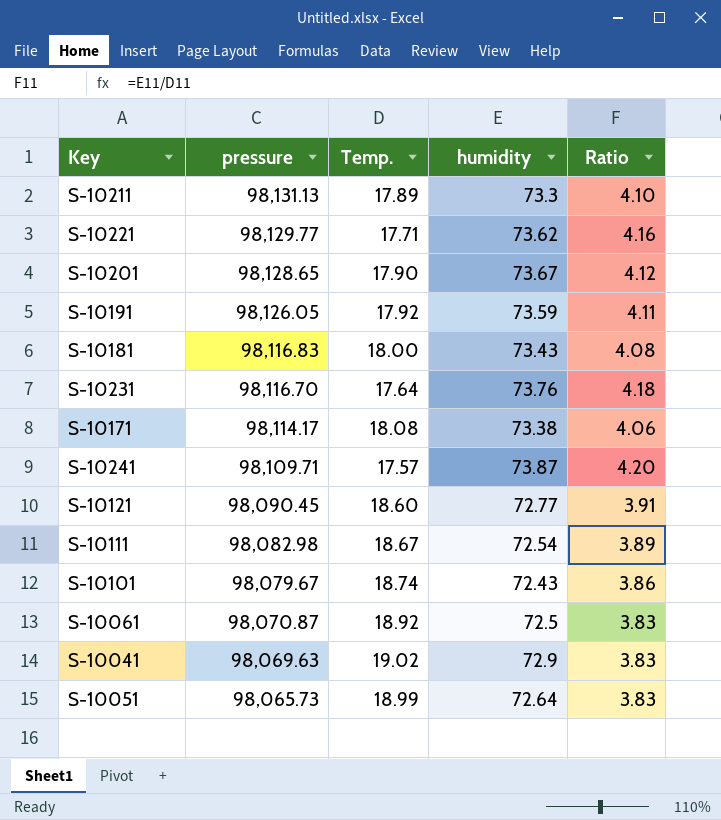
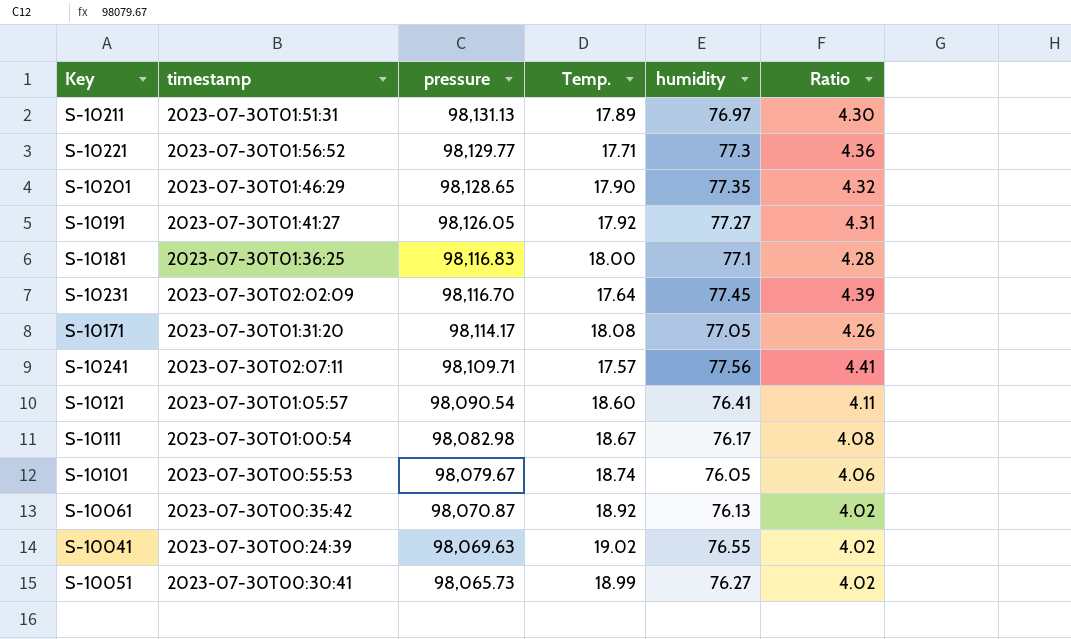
column timestamp | position: none -> 2
S-10211 | humidity: 73.3 -> 76.97
S-10211 | Ratio: 4.10 -> 4.30
S-10221 | humidity: 73.62 -> 77.3
S-10221 | Ratio: 4.16 -> 4.36
S-10201 | humidity: 73.67 -> 77.35
S-10201 | Ratio: 4.12 -> 4.32
S-10191 | humidity: 73.59 -> 77.27
S-10191 | Ratio: 4.11 -> 4.31
S-10181 | humidity: 73.43 -> 77.1
S-10181 | Ratio: 4.08 -> 4.28
S-10231 | humidity: 73.76 -> 77.45
S-10231 | Ratio: 4.18 -> 4.39
S-10171 | humidity: 73.38 -> 77.05
S-10171 | Ratio: 4.06 -> 4.26
S-10241 | humidity: 73.87 -> 77.56
S-10241 | Ratio: 4.20 -> 4.41
S-10121 | pressure: 98,090.45 -> 98,090.54
S-10121 | humidity: 72.77 -> 76.41
S-10121 | Ratio: 3.91 -> 4.11
S-10111 | humidity: 72.54 -> 76.17
S-10111 | Ratio: 3.89 -> 4.08
S-10101 | humidity: 72.43 -> 76.05
S-10101 | Ratio: 3.86 -> 4.06
S-10061 | humidity: 72.5 -> 76.13
S-10061 | Ratio: 3.83 -> 4.02
S-10041 | humidity: 72.9 -> 76.55
S-10041 | Ratio: 3.83 -> 4.02
S-10051 | humidity: 72.64 -> 76.27
S-10051 | Ratio: 3.83 -> 4.02

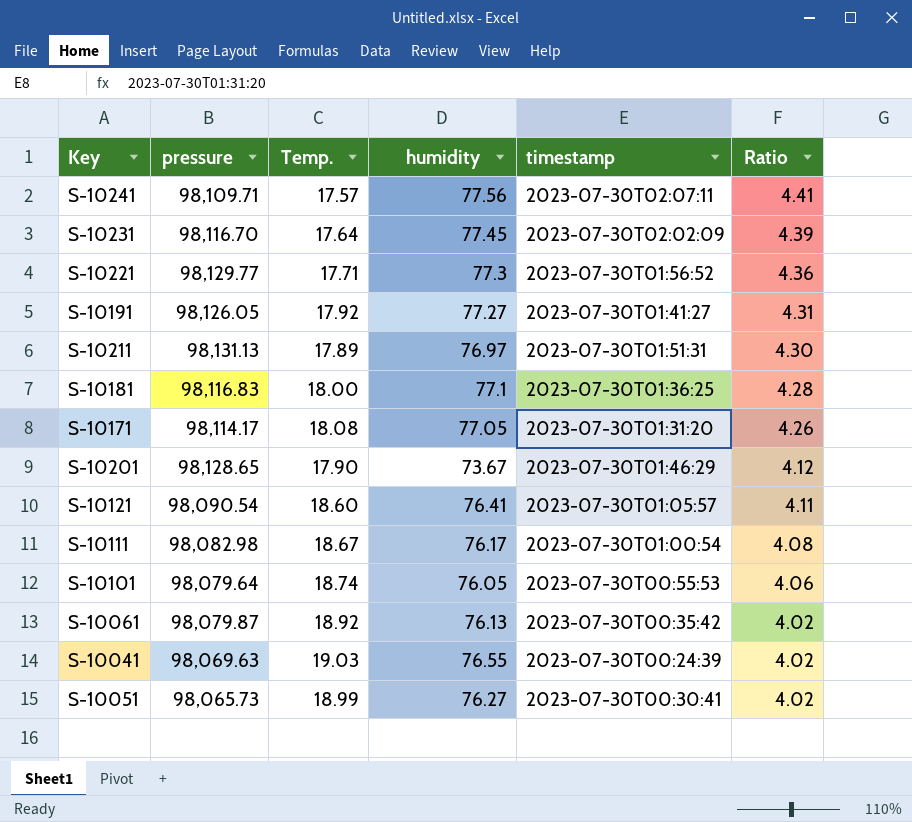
row order: pressure descending -> Ratio descending
column timestamp | position: 2 -> 5
S-10201 | humidity: 77.35 -> 73.67
S-10201 | Ratio: 4.32 -> 4.12
S-10101 | pressure: 98,079.67 -> 98,079.64
S-10061 | pressure: 98,070.87 -> 98,079.87
S-10041 | Temp.: 19.02 -> 19.03

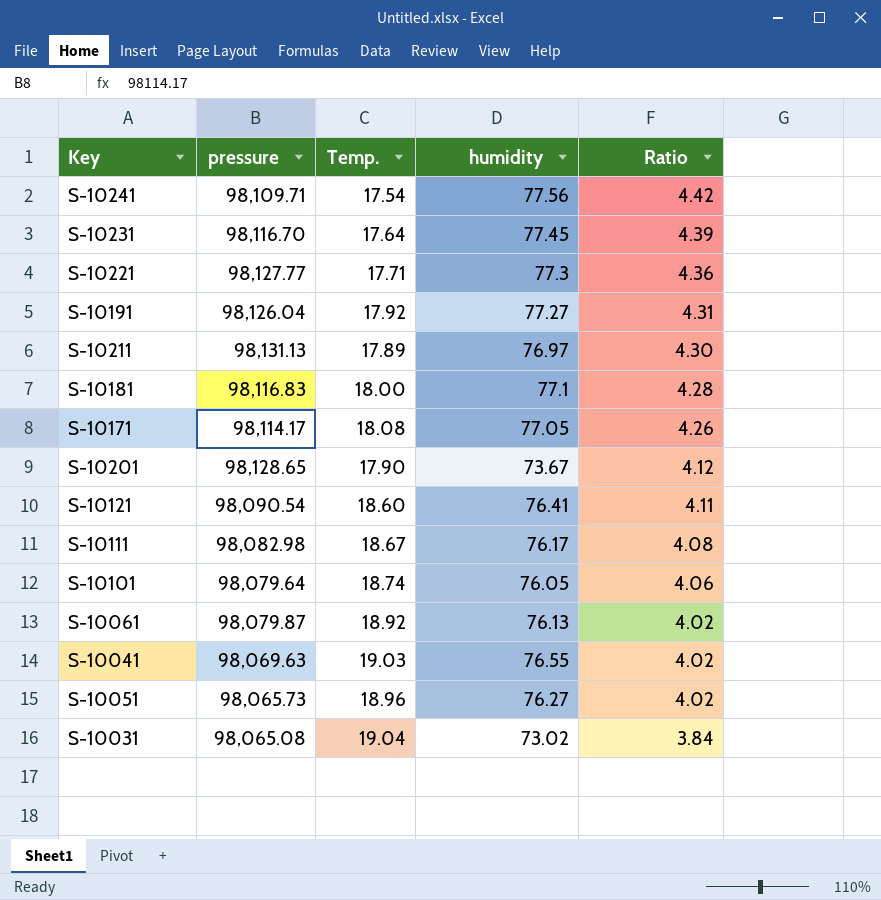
column timestamp | position: 5 -> none
S-10241 | Temp.: 17.57 -> 17.54
S-10241 | Ratio: 4.41 -> 4.42
S-10221 | pressure: 98,129.77 -> 98,127.77
S-10191 | pressure: 98,126.05 -> 98,126.04
S-10051 | Temp.: 18.99 -> 18.96
row S-10031: none -> 98,065.08 | 19.04 | 73.02 | 3.84

